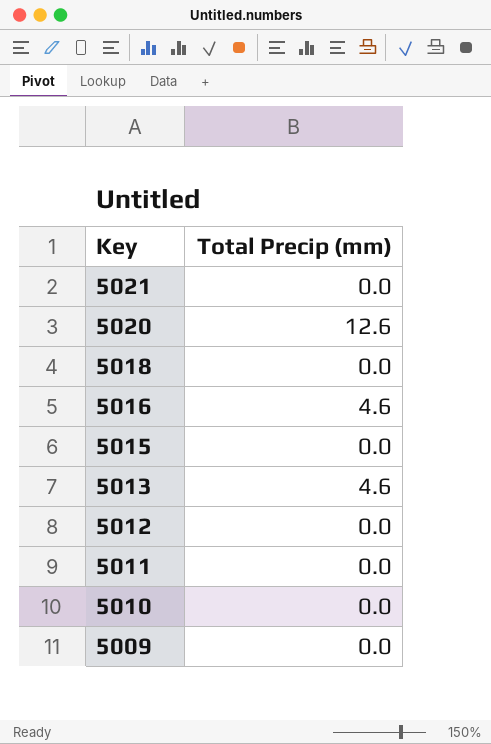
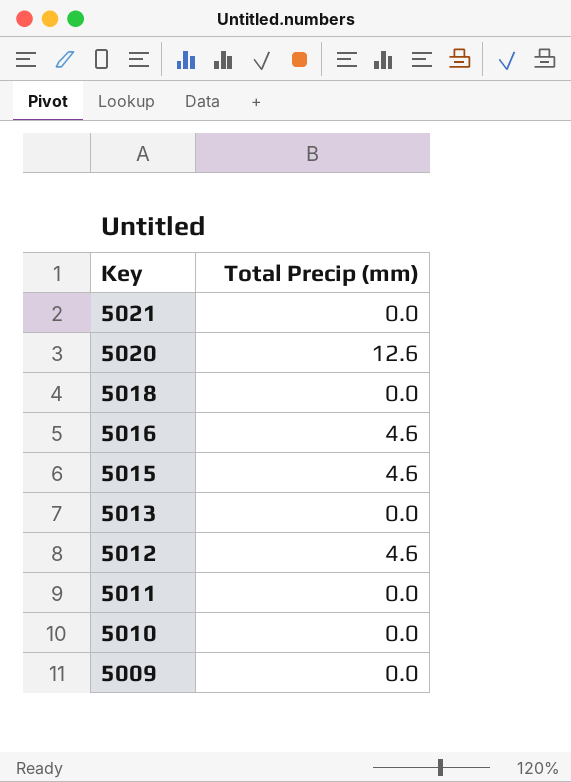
5015 | Total Precip (mm): 0.0 -> 4.6
5013 | Total Precip (mm): 4.6 -> 0.0
5012 | Total Precip (mm): 0.0 -> 4.6

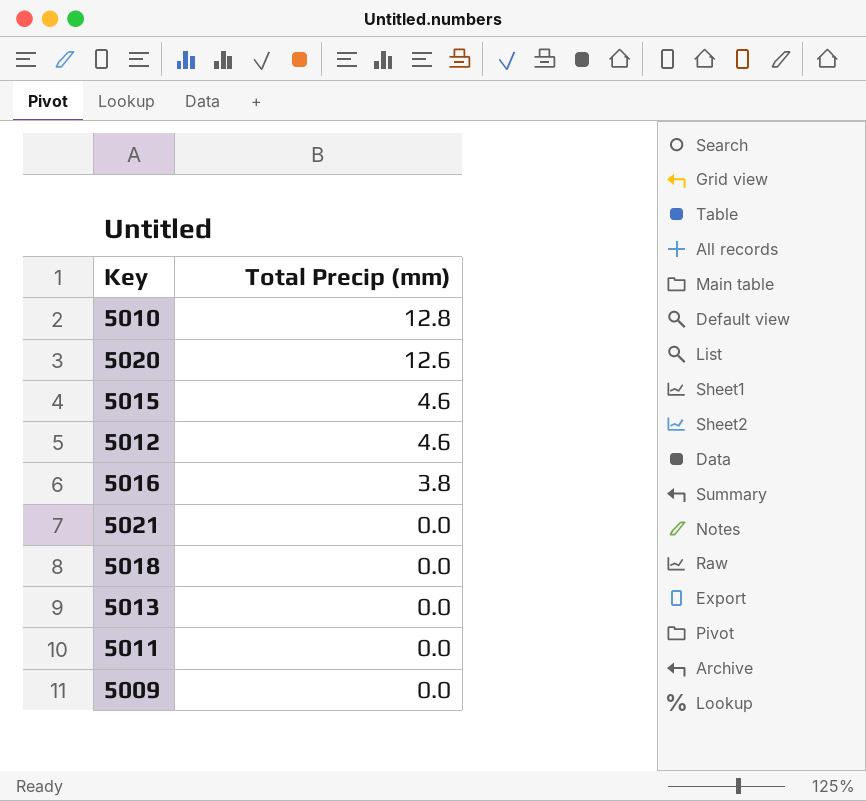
row order: Key descending -> Total Precip (mm) descending
5010 | Total Precip (mm): 0.0 -> 12.8
5016 | Total Precip (mm): 4.6 -> 3.8

